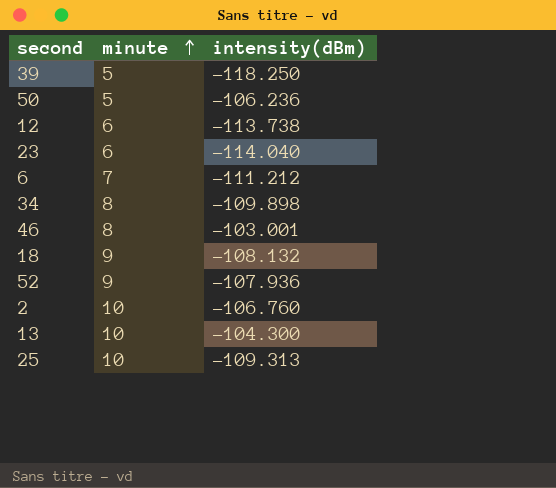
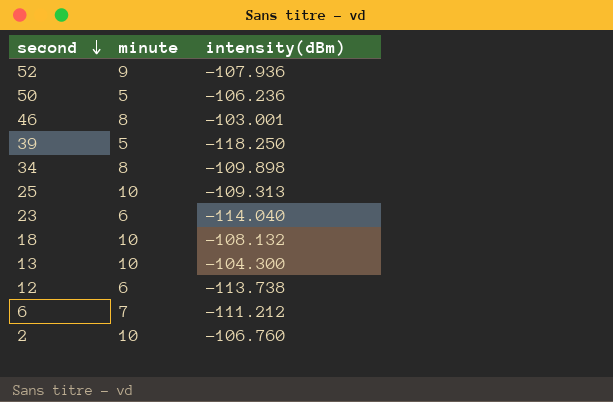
row order: minute ascending -> second descending
18 | minute: 9 -> 10

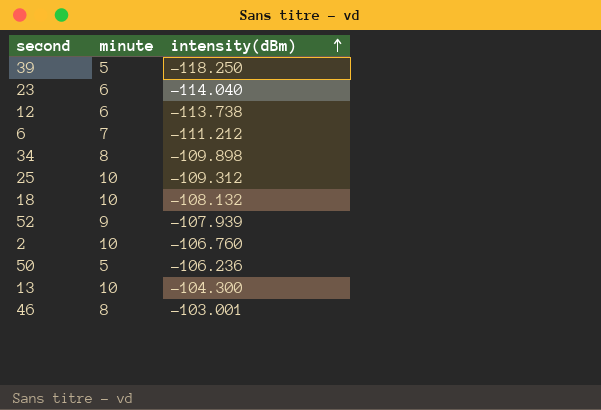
row order: second descending -> intensity(dBm) ascending
25 | intensity(dBm): -109.313 -> -109.312
52 | intensity(dBm): -107.936 -> -107.939

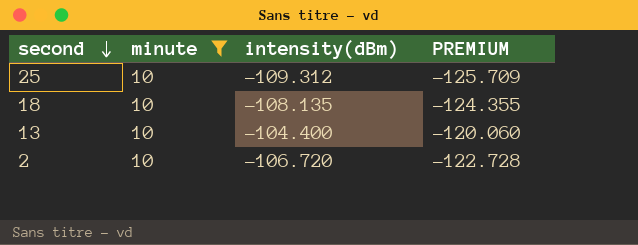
filter: none -> minute = 10
row order: intensity(dBm) ascending -> second descending
column PREMIUM | formula: none -> [intensity(dBm)] * 1.15
18 | intensity(dBm): -108.132 -> -108.135
13 | intensity(dBm): -104.300 -> -104.400
2 | intensity(dBm): -106.760 -> -106.720

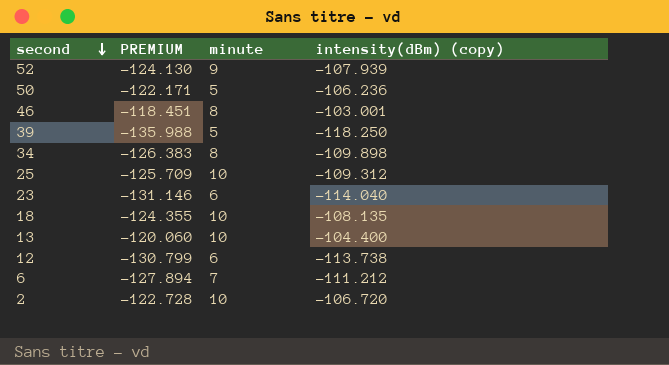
filter: minute = 10 -> none
column PREMIUM | position: 4 -> 2
column name: intensity(dBm) -> intensity(dBm) (copy)

